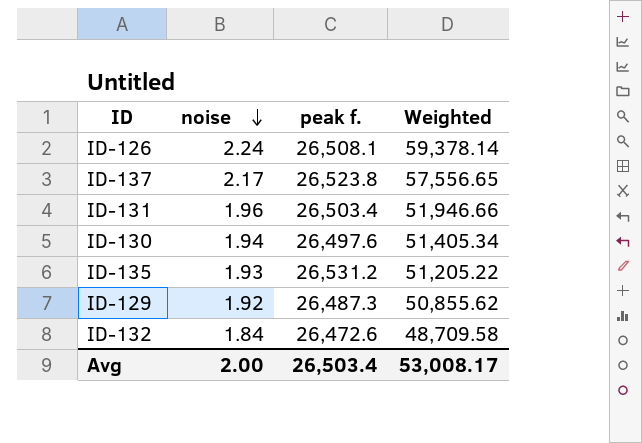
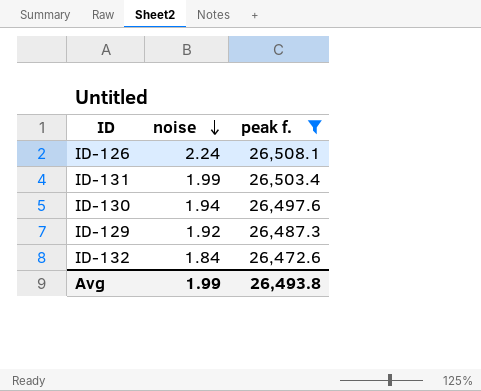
filter: none -> peak f. <= 26,508.1
column Weighted | formula: [noise] * [peak f.] -> none
ID-131 | noise: 1.96 -> 1.99
Avg | noise: 2.00 -> 1.99
Avg | peak f.: 26,503.4 -> 26,493.8

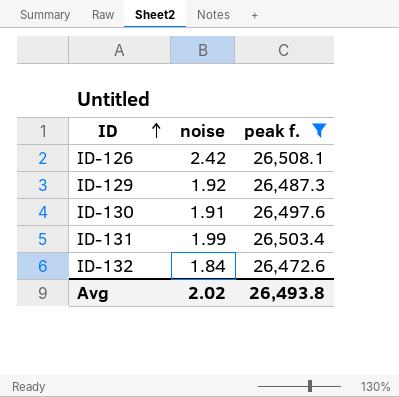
row order: noise descending -> ID ascending
ID-126 | noise: 2.24 -> 2.42
ID-130 | noise: 1.94 -> 1.91
Avg | noise: 1.99 -> 2.02

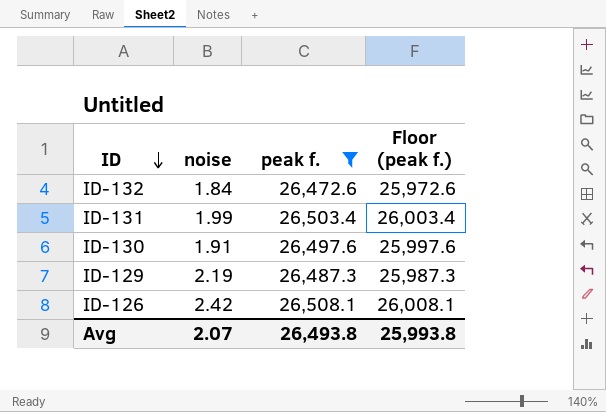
row order: ID ascending -> ID descending
column Floor (peak f.) | formula: none -> [peak f.] - 500
ID-129 | noise: 1.92 -> 2.19
Avg | noise: 2.02 -> 2.07

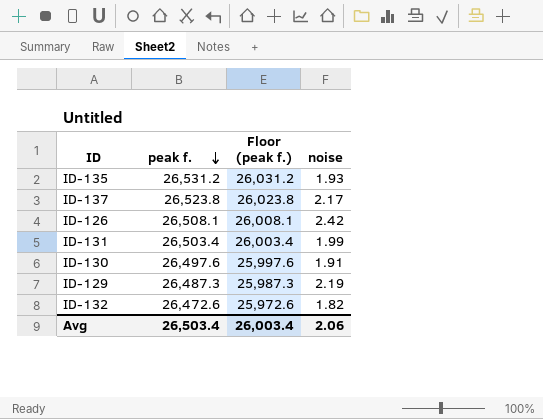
filter: peak f. <= 26,508.1 -> none
row order: ID descending -> peak f. descending
column noise | position: 2 -> 4
ID-132 | noise: 1.84 -> 1.82
Avg | peak f.: 26,493.8 -> 26,503.4
Avg | Floor (peak f.): 25,993.8 -> 26,003.4
Avg | noise: 2.07 -> 2.06

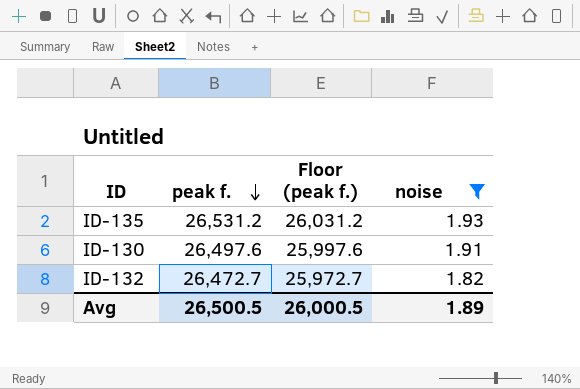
filter: none -> noise <= 1.93
ID-132 | peak f.: 26,472.6 -> 26,472.7
ID-132 | Floor (peak f.): 25,972.6 -> 25,972.7
Avg | peak f.: 26,503.4 -> 26,500.5
Avg | Floor (peak f.): 26,003.4 -> 26,000.5
Avg | noise: 2.06 -> 1.89

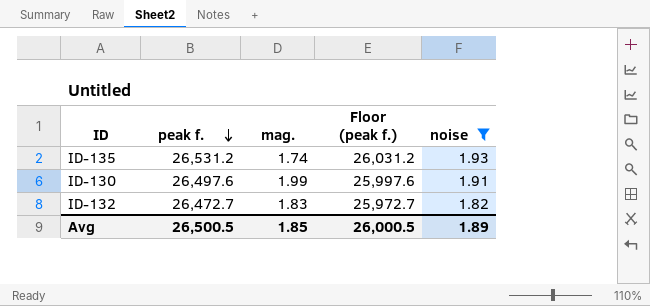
column mag. | position: none -> 3

